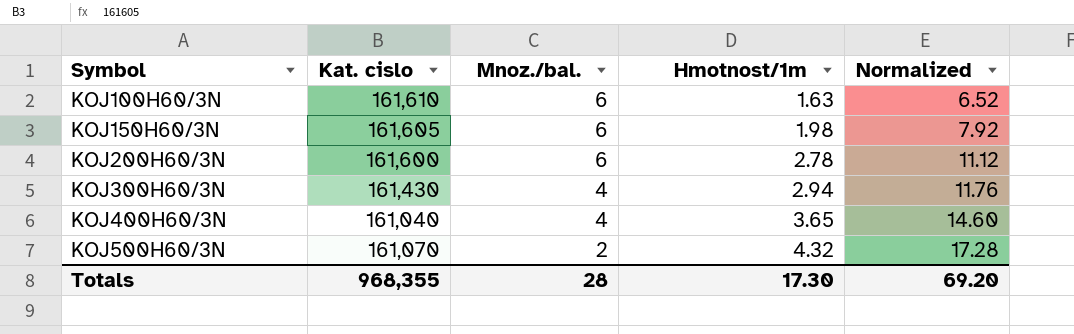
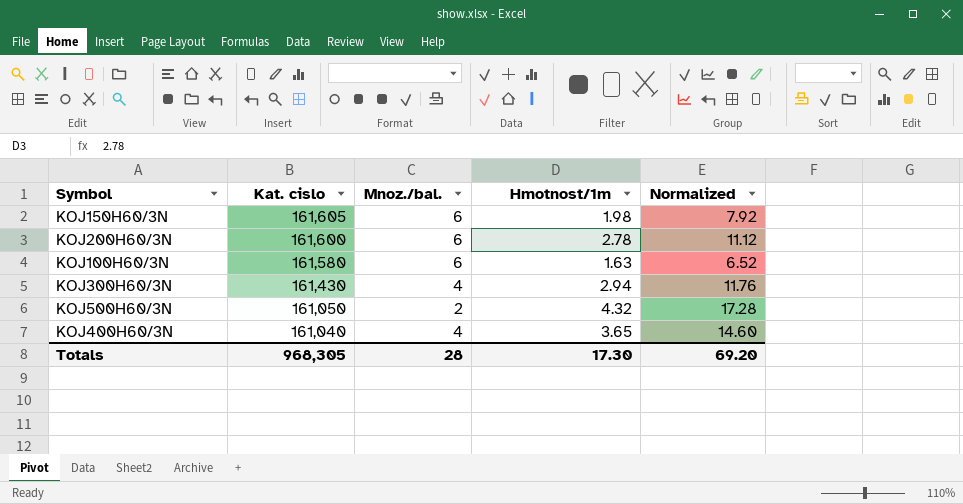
row order: Symbol ascending -> Kat. cislo descending
KOJ100H60/3N | Kat. cislo: 161,610 -> 161,580
KOJ500H60/3N | Kat. cislo: 161,070 -> 161,050
Totals | Kat. cislo: 968,355 -> 968,305

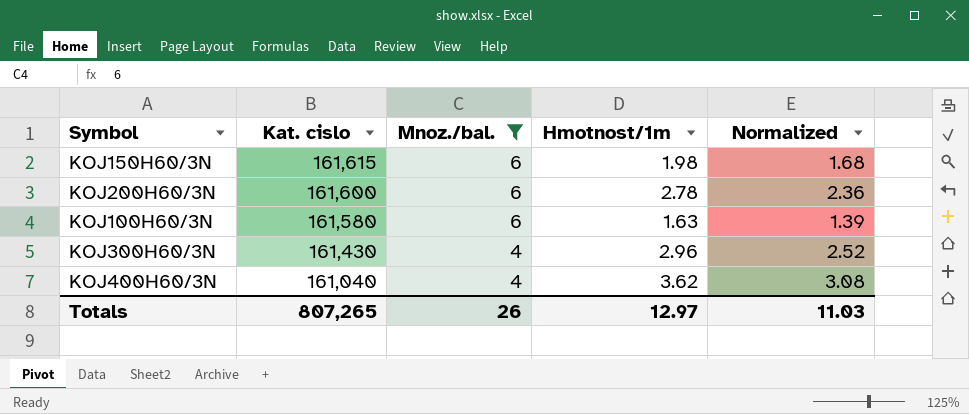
filter: none -> Mnoz./bal. != 2
column Normalized | formula: [Hmotnost/1m] * 4 -> [Hmotnost/1m] * 0.85
KOJ150H60/3N | Kat. cislo: 161,605 -> 161,615
KOJ300H60/3N | Hmotnost/1m: 2.94 -> 2.96
KOJ400H60/3N | Hmotnost/1m: 3.65 -> 3.62
Totals | Kat. cislo: 968,305 -> 807,265
Totals | Mnoz./bal.: 28 -> 26
Totals | Hmotnost/1m: 17.30 -> 12.97
Totals | Normalized: 69.20 -> 11.03

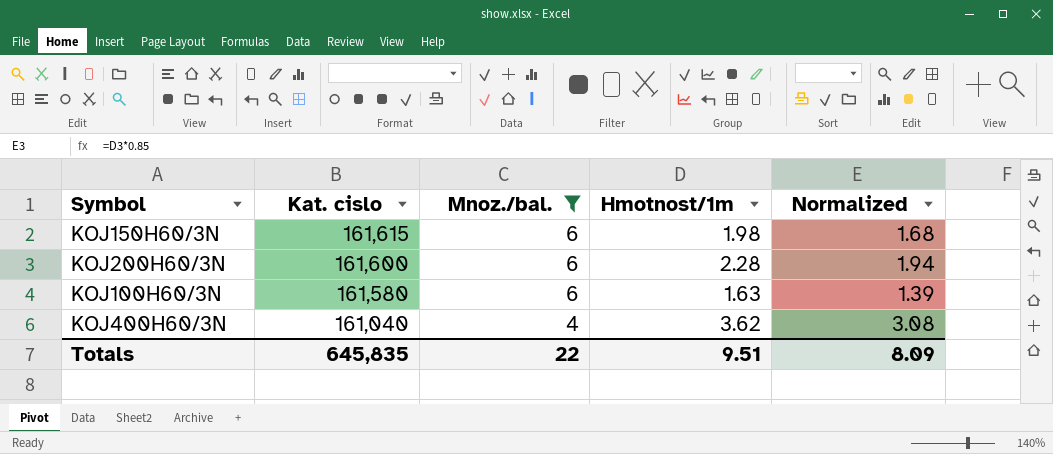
row KOJ300H60/3N: 161,430 | 4 | 2.96 | 2.52 -> none
KOJ200H60/3N | Hmotnost/1m: 2.78 -> 2.28
KOJ200H60/3N | Normalized: 2.36 -> 1.94
Totals | Kat. cislo: 807,265 -> 645,835
Totals | Mnoz./bal.: 26 -> 22
Totals | Hmotnost/1m: 12.97 -> 9.51
Totals | Normalized: 11.03 -> 8.09

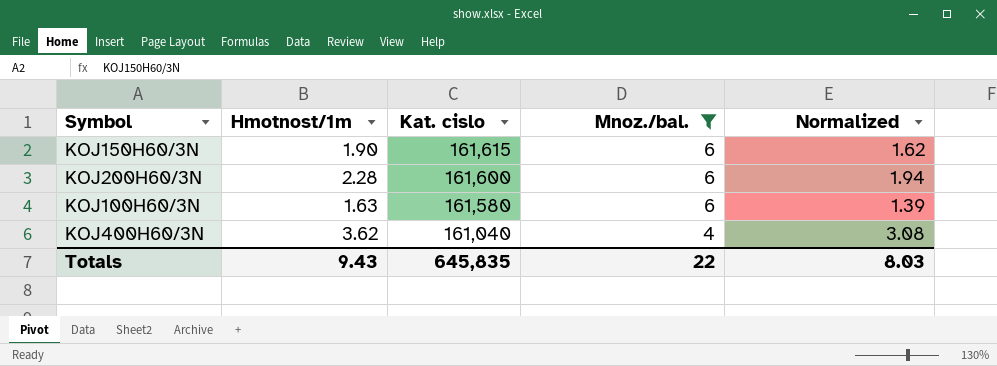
column Hmotnost/1m | position: 4 -> 2
KOJ150H60/3N | Hmotnost/1m: 1.98 -> 1.90
KOJ150H60/3N | Normalized: 1.68 -> 1.62
Totals | Hmotnost/1m: 9.51 -> 9.43
Totals | Normalized: 8.09 -> 8.03

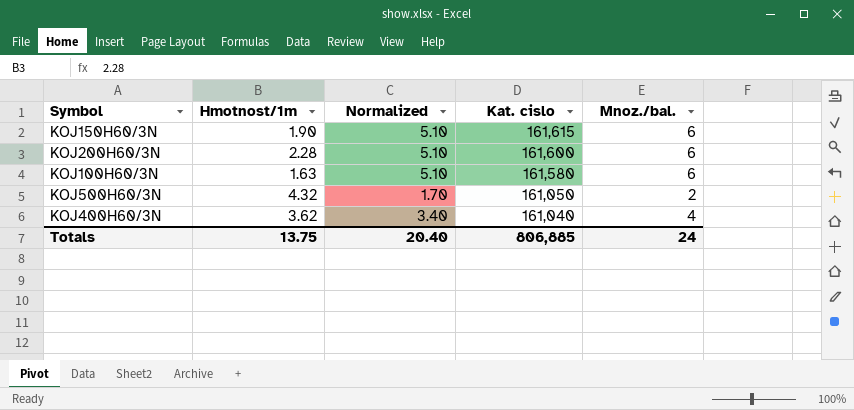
filter: Mnoz./bal. != 2 -> none
column Normalized | formula: [Hmotnost/1m] * 0.85 -> [Mnoz./bal.] * 0.85
column Normalized | position: 5 -> 3
Totals | Hmotnost/1m: 9.43 -> 13.75
Totals | Normalized: 8.03 -> 20.40
Totals | Kat. cislo: 645,835 -> 806,885
Totals | Mnoz./bal.: 22 -> 24

